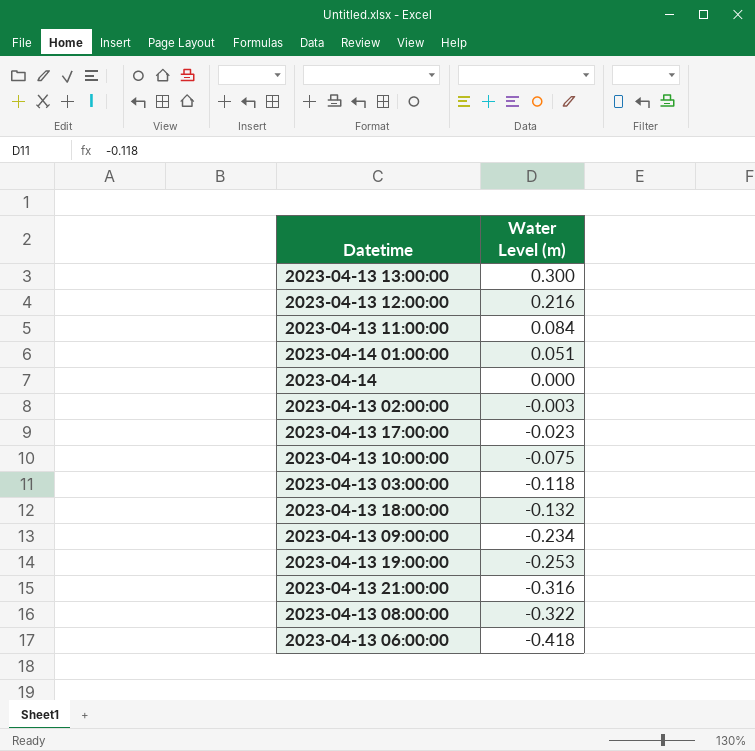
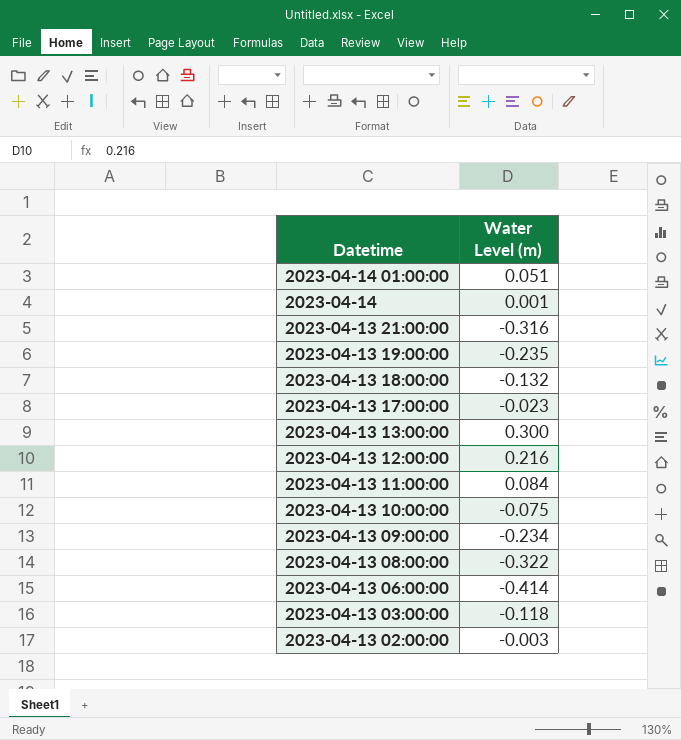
row order: Water Level (m) descending -> Datetime descending
2023-04-14 | Water Level (m): 0.000 -> 0.001
2023-04-13 19:00:00 | Water Level (m): -0.253 -> -0.235
2023-04-13 06:00:00 | Water Level (m): -0.418 -> -0.414

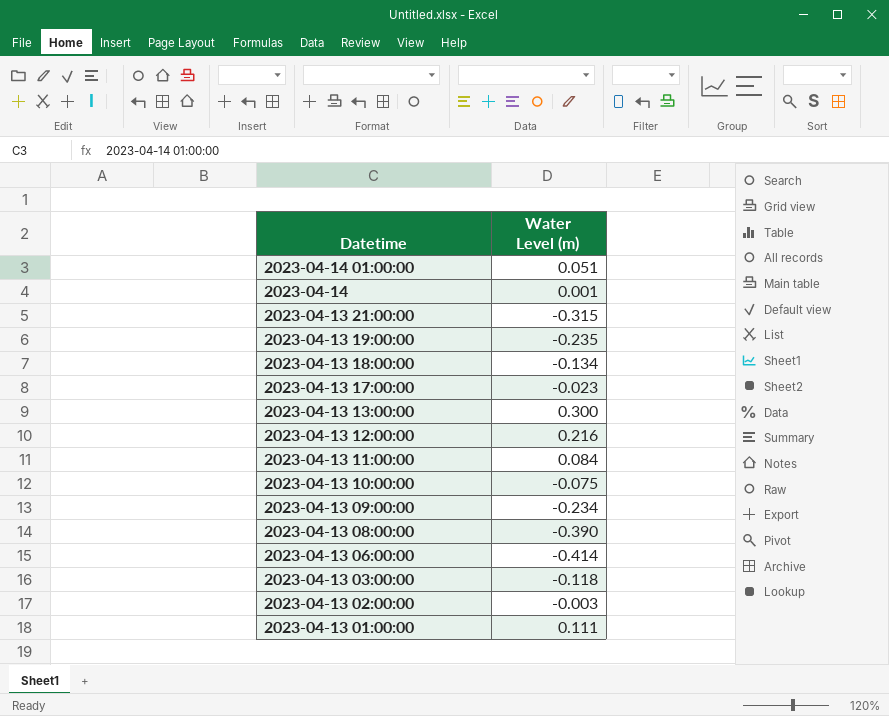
2023-04-13 21:00:00 | Water Level (m): -0.316 -> -0.315
2023-04-13 18:00:00 | Water Level (m): -0.132 -> -0.134
2023-04-13 08:00:00 | Water Level (m): -0.322 -> -0.390
row 2023-04-13 01:00:00: none -> 0.111

